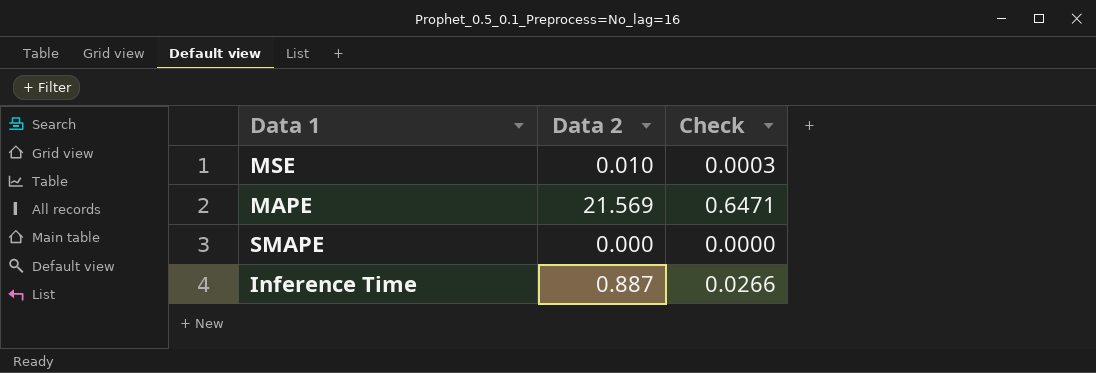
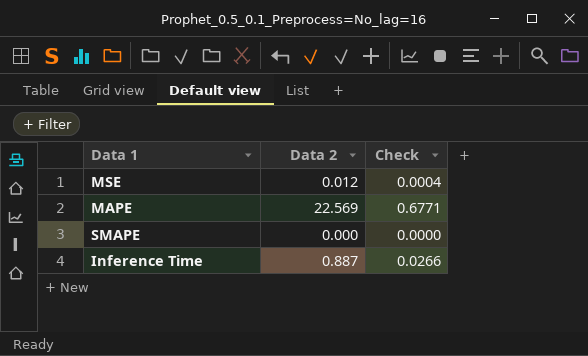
MSE | Data 2: 0.010 -> 0.012
MSE | Check: 0.0003 -> 0.0004
MAPE | Data 2: 21.569 -> 22.569
MAPE | Check: 0.6471 -> 0.6771

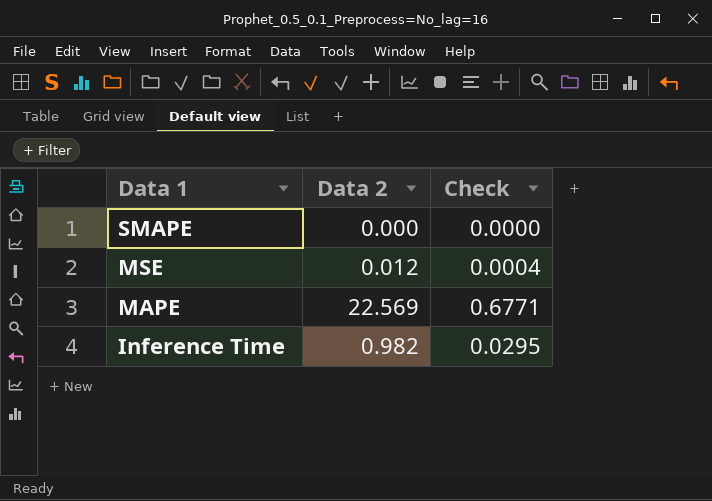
row order: none -> Data 1 descending
Inference Time | Data 2: 0.887 -> 0.982
Inference Time | Check: 0.0266 -> 0.0295

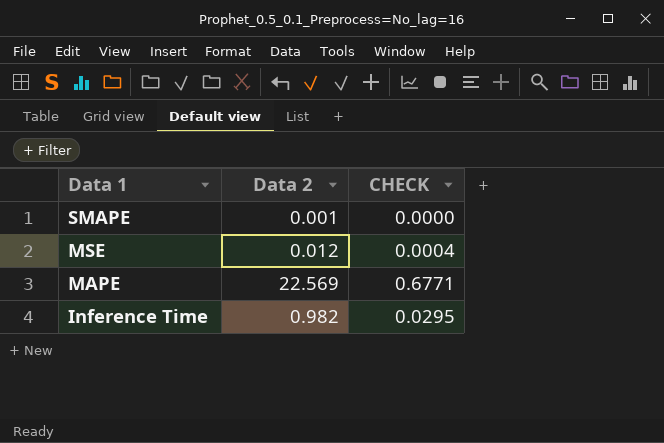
column name: Check -> CHECK
SMAPE | Data 2: 0.000 -> 0.001

